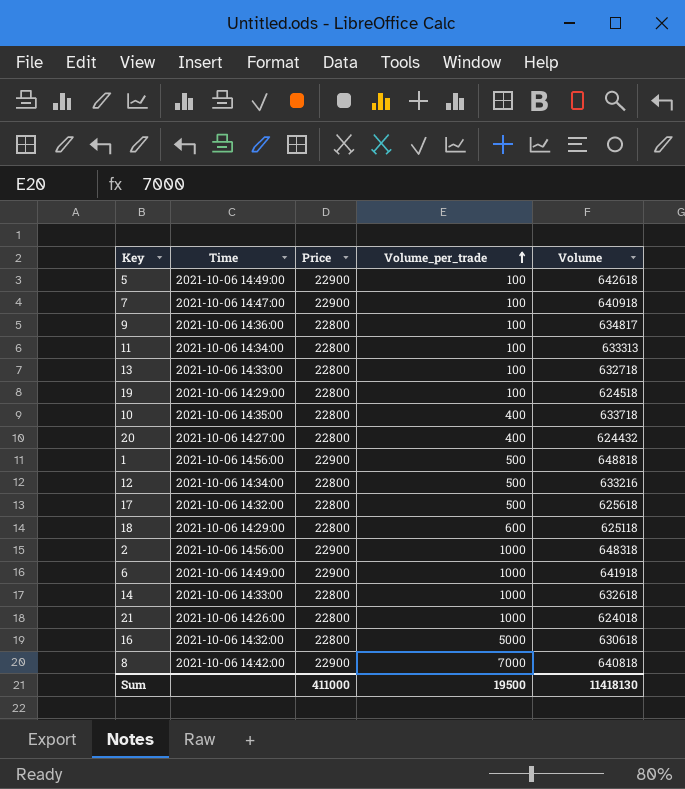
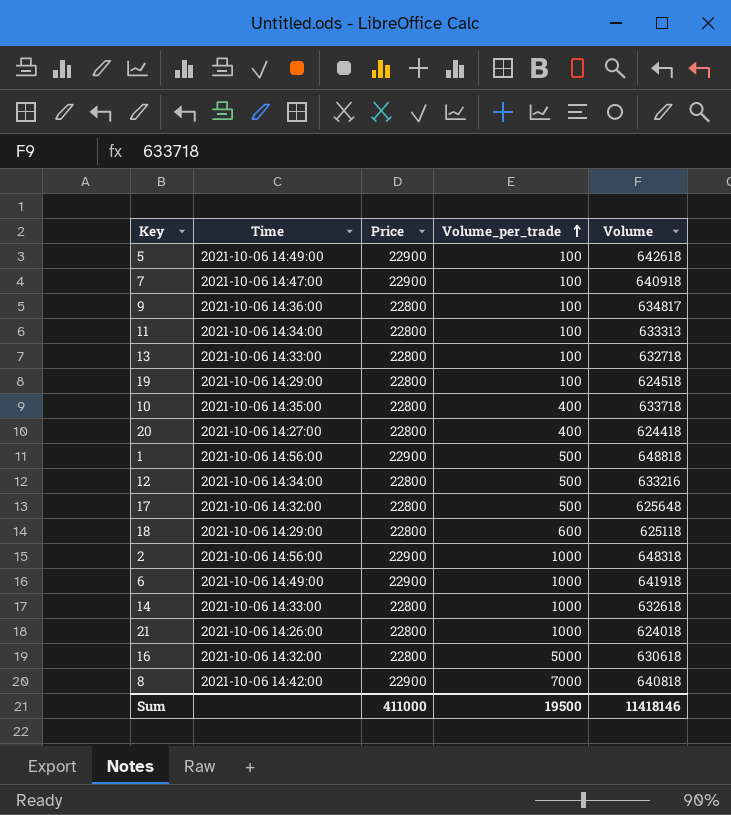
20 | Volume: 624432 -> 624418
17 | Volume: 625618 -> 625648
Sum | Volume: 11418130 -> 11418146

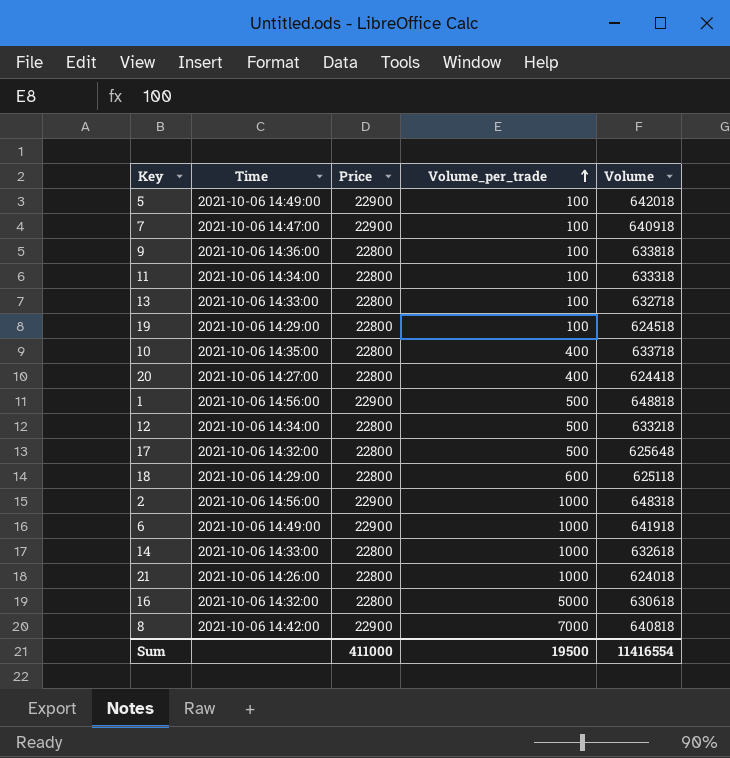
5 | Volume: 642618 -> 642018
9 | Volume: 634817 -> 633818
11 | Volume: 633313 -> 633318
12 | Volume: 633216 -> 633218
Sum | Volume: 11418146 -> 11416554

